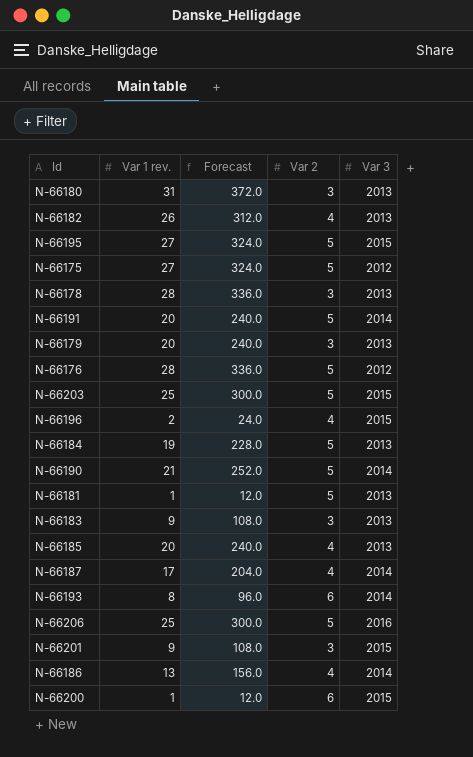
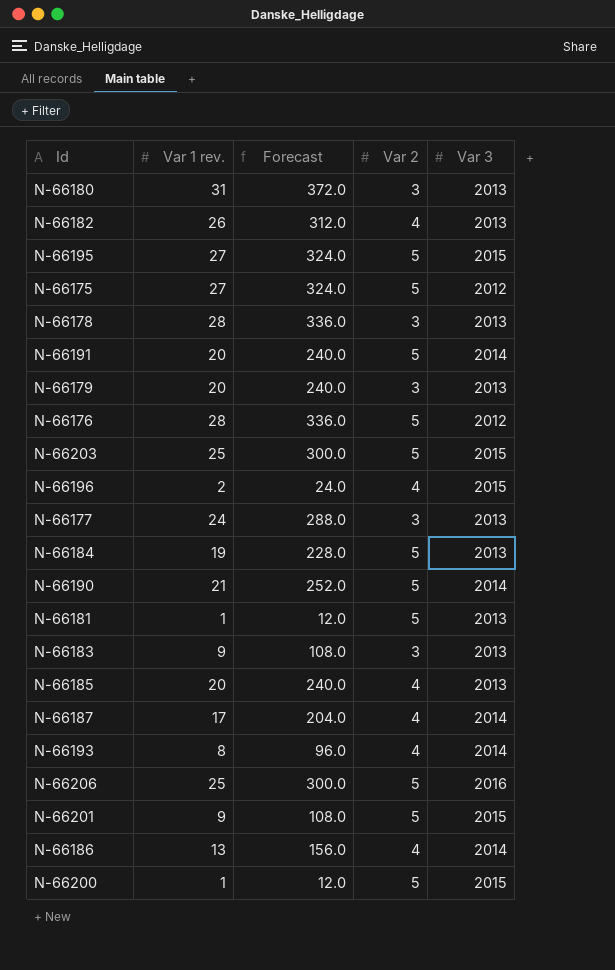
row N-66177: none -> 24 | 288.0 | 3 | 2013
N-66193 | Var 2: 6 -> 4
N-66201 | Var 2: 3 -> 5
N-66200 | Var 2: 6 -> 5

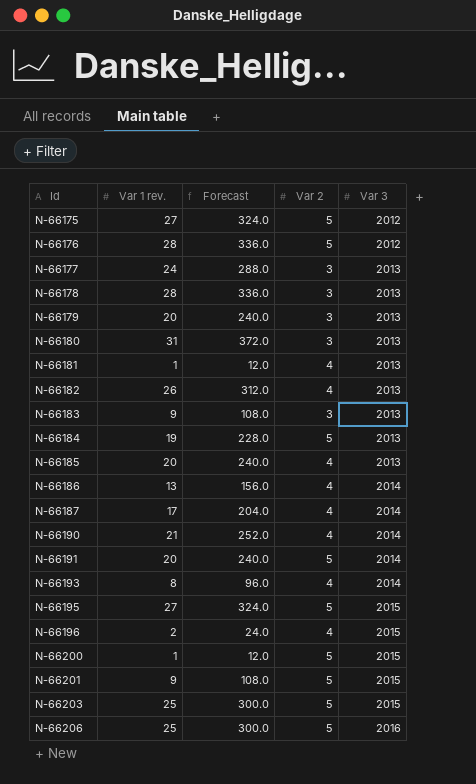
row order: none -> Id ascending
N-66181 | Var 2: 5 -> 4
N-66190 | Var 2: 5 -> 4

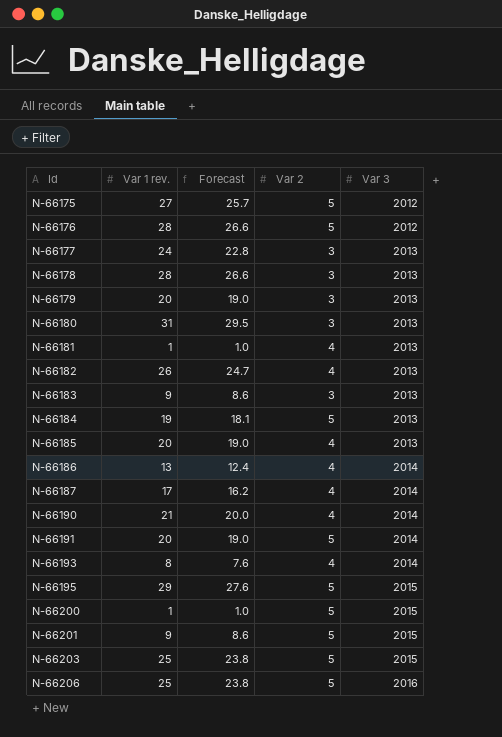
column Forecast | formula: [Var 1 rev.] * 12 -> [Var 1 rev.] * 0.95
row N-66196: 2 | 24.0 | 4 | 2015 -> none
N-66195 | Var 1 rev.: 27 -> 29

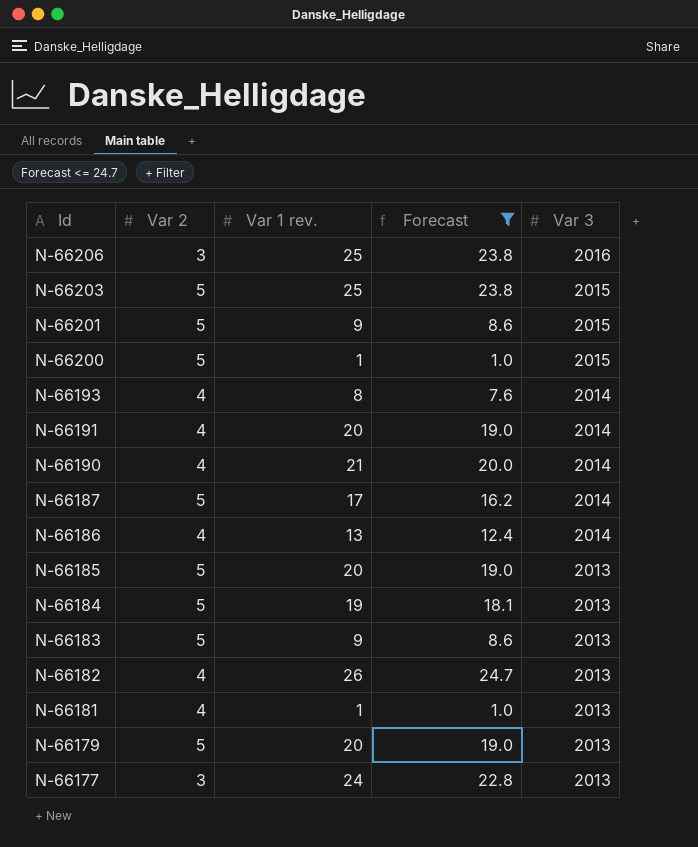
filter: none -> Forecast <= 24.7
row order: Id ascending -> Id descending
column Var 2 | position: 4 -> 2
N-66206 | Var 2: 5 -> 3
N-66191 | Var 2: 5 -> 4
N-66187 | Var 2: 4 -> 5
N-66185 | Var 2: 4 -> 5
N-66183 | Var 2: 3 -> 5
N-66179 | Var 2: 3 -> 5

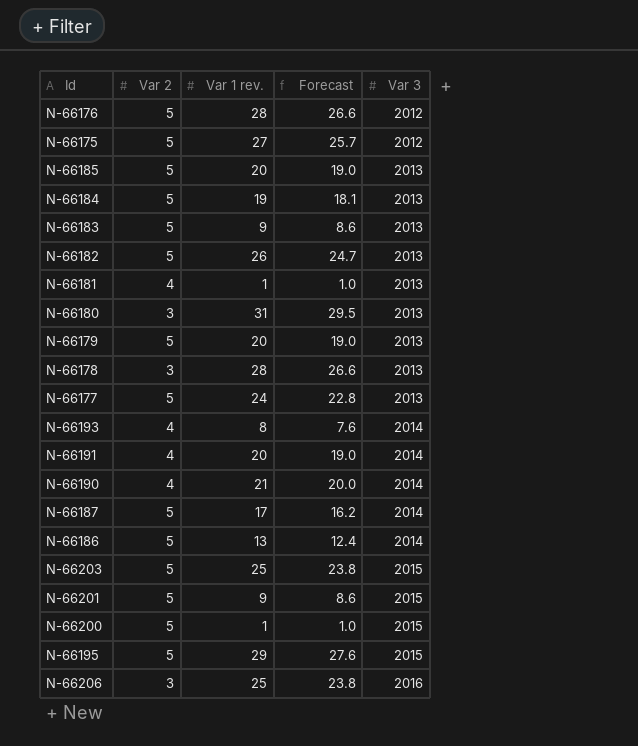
filter: Forecast <= 24.7 -> none
row order: Id descending -> Var 3 ascending
N-66182 | Var 2: 4 -> 5
N-66177 | Var 2: 3 -> 5
N-66186 | Var 2: 4 -> 5

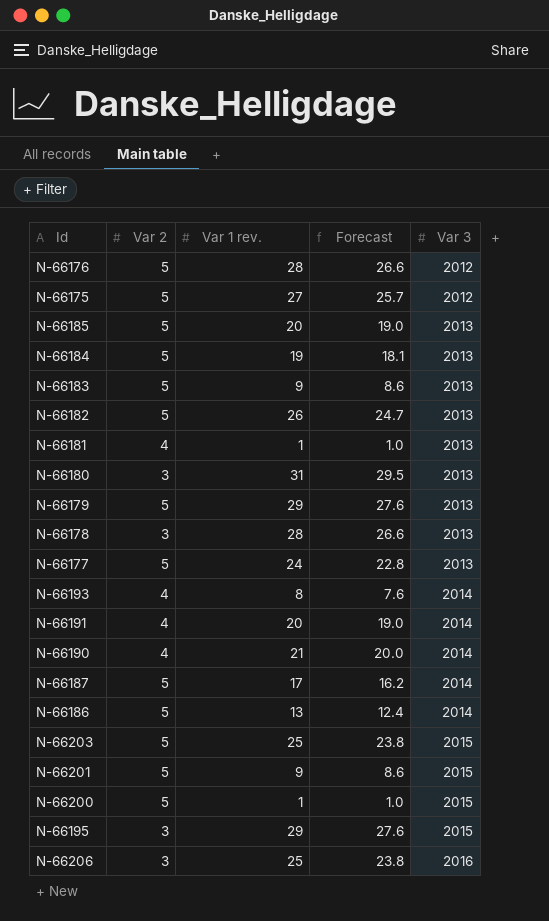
N-66179 | Var 1 rev.: 20 -> 29
N-66179 | Forecast: 19.0 -> 27.6
N-66195 | Var 2: 5 -> 3

